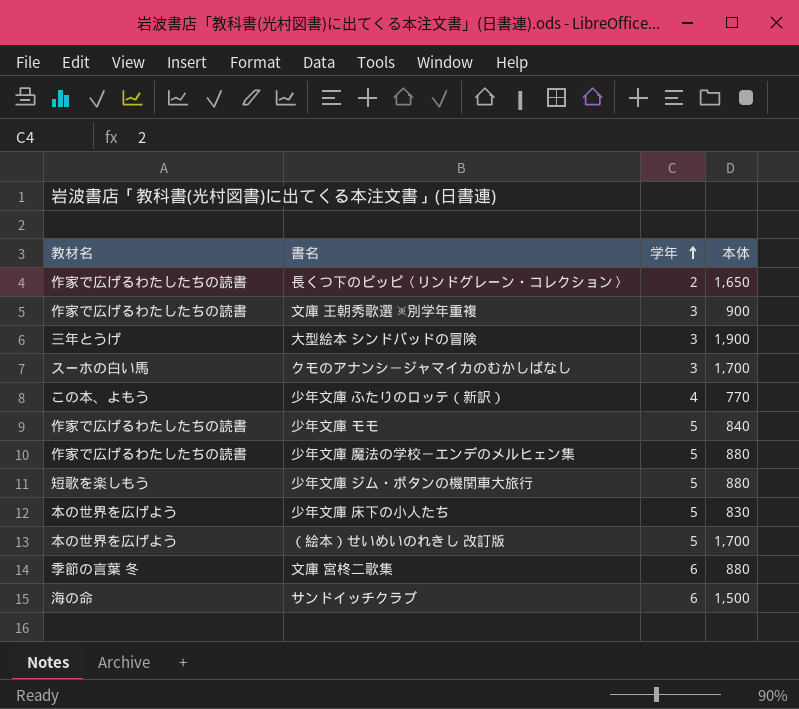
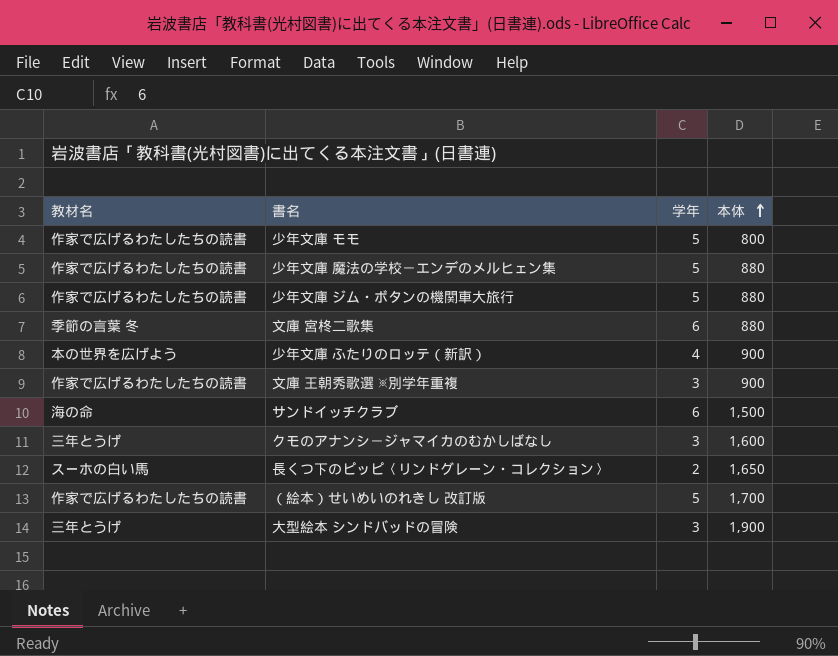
row order: 学年 ascending -> 本体 ascending
row 少年文庫 床下の小人たち: 本の世界を広げよう | 5 | 830 -> none
少年文庫 モモ | 本体: 840 -> 800
少年文庫 ジム・ボタンの機関車大旅行 | 教材名: 短歌を楽しもう -> 作家で広げるわたしたちの読書
少年文庫 ふたりのロッテ（新訳） | 教材名: この本、よもう -> 本の世界を広げよう
少年文庫 ふたりのロッテ（新訳） | 本体: 770 -> 900
クモのアナンシ－ジャマイカのむかしばなし | 教材名: スーホの白い馬 -> 三年とうげ
クモのアナンシ－ジャマイカのむかしばなし | 本体: 1,700 -> 1,600
長くつ下のピッピ〈リンドグレーン・コレクション〉 | 教材名: 作家で広げるわたしたちの読書 -> スーホの白い馬
（絵本）せいめいのれきし 改訂版 | 教材名: 本の世界を広げよう -> 作家で広げるわたしたちの読書

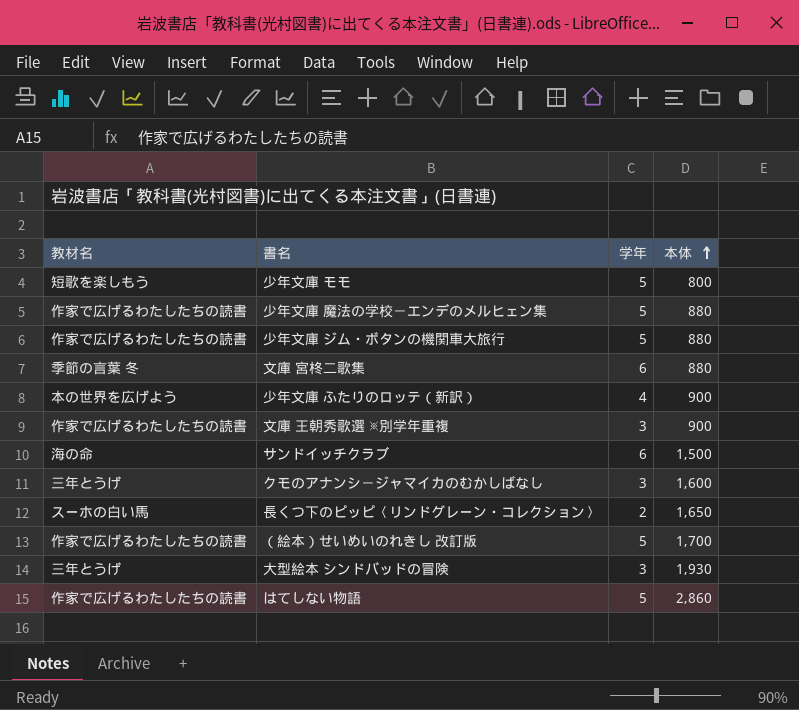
少年文庫 モモ | 教材名: 作家で広げるわたしたちの読書 -> 短歌を楽しもう
大型絵本 シンドバッドの冒険 | 本体: 1,900 -> 1,930
row はてしない物語: none -> 作家で広げるわたしたちの読書 | 5 | 2,860

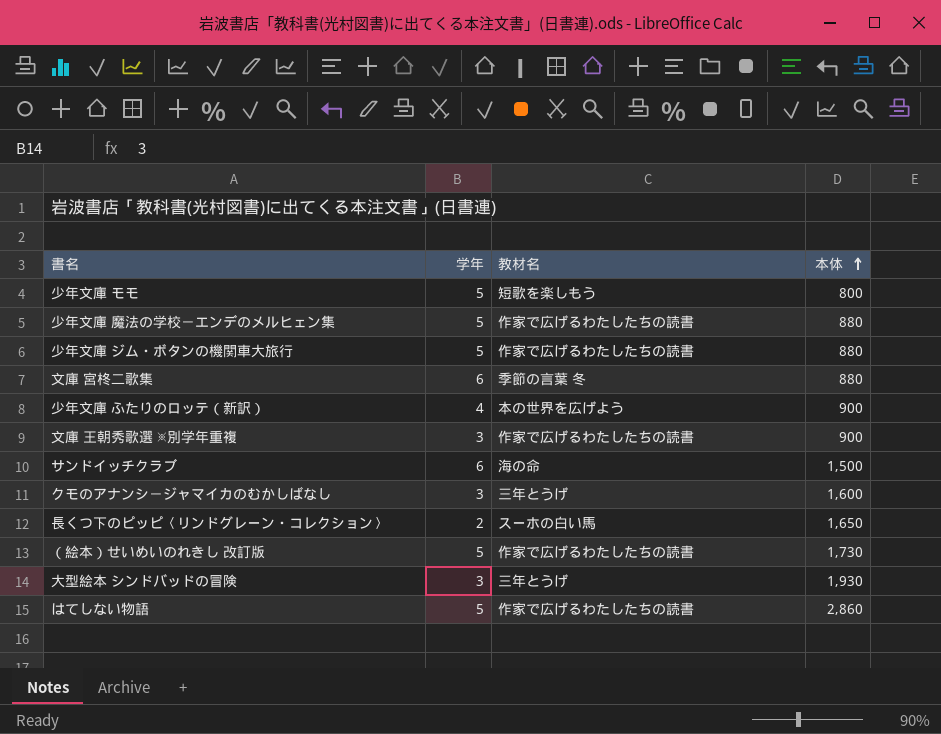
column 教材名 | position: 1 -> 3
（絵本）せいめいのれきし 改訂版 | 本体: 1,700 -> 1,730

